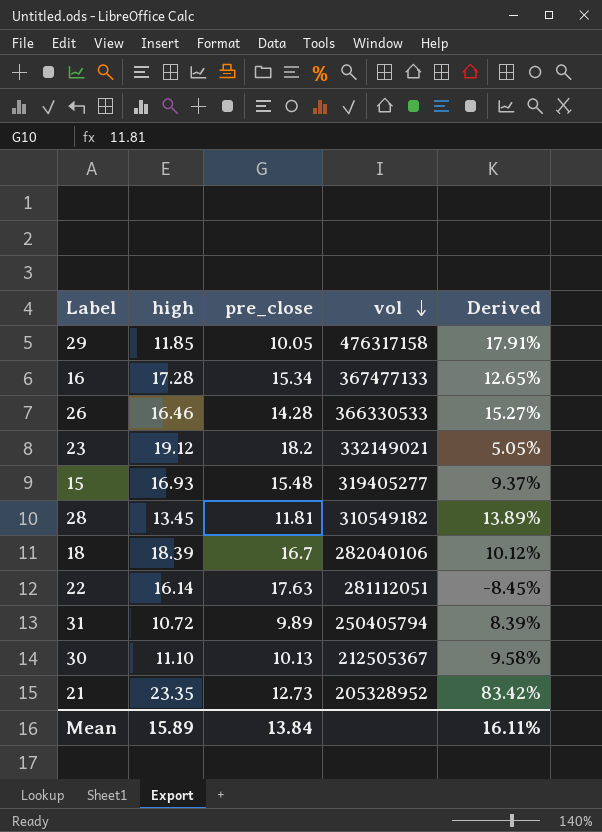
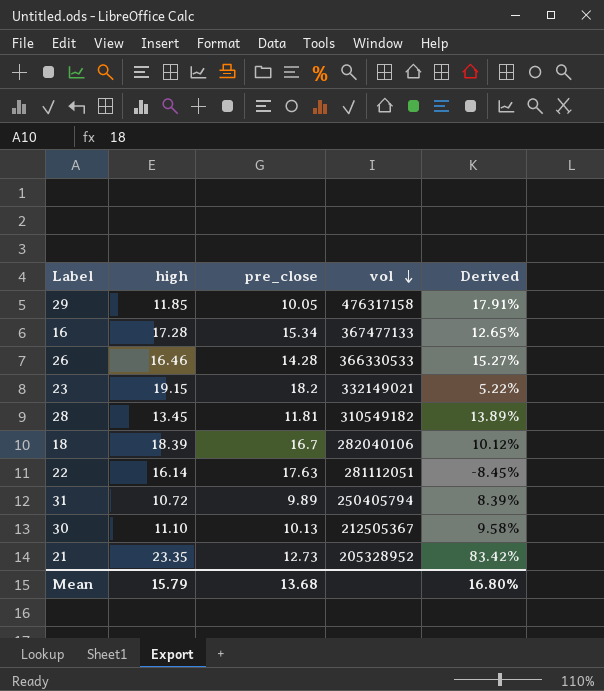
row 15: 16.93 | 15.48 | 319405277 | 9.37% -> none
23 | high: 19.12 -> 19.15
23 | Derived: 5.05% -> 5.22%
Mean | high: 15.89 -> 15.79
Mean | pre_close: 13.84 -> 13.68
Mean | Derived: 16.11% -> 16.80%

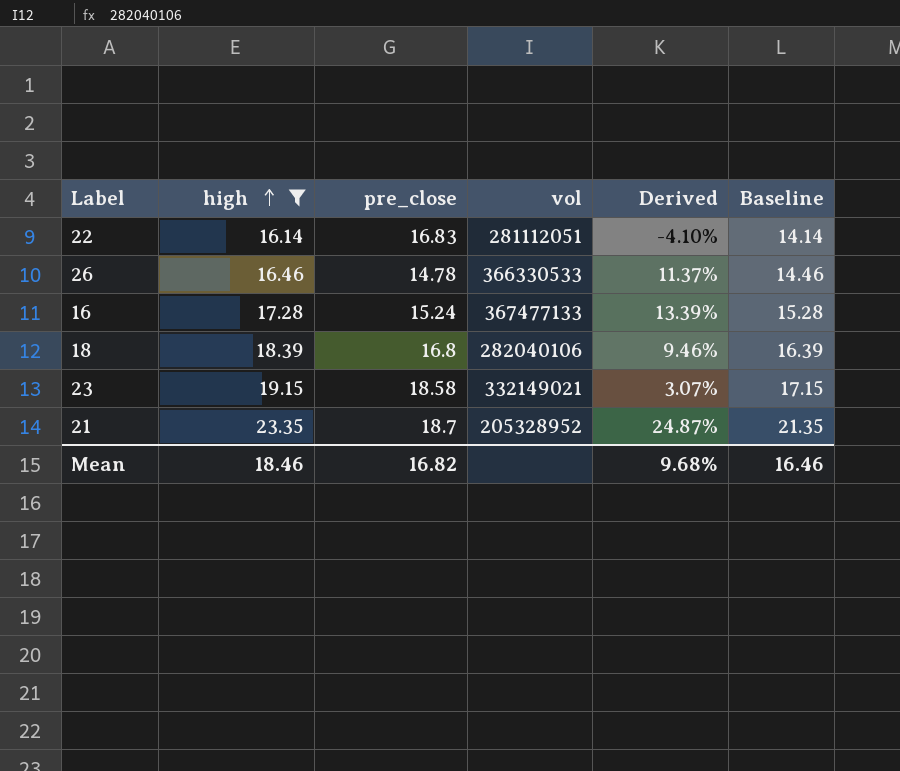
filter: none -> high >= 16.14
row order: vol descending -> high ascending
column Baseline | formula: none -> [high] - 2
22 | pre_close: 17.63 -> 16.83
22 | Derived: -8.45% -> -4.10%
26 | pre_close: 14.28 -> 14.78
26 | Derived: 15.27% -> 11.37%
16 | pre_close: 15.34 -> 15.24
16 | Derived: 12.65% -> 13.39%
18 | pre_close: 16.7 -> 16.8
18 | Derived: 10.12% -> 9.46%
23 | pre_close: 18.2 -> 18.58
23 | Derived: 5.22% -> 3.07%
21 | pre_close: 12.73 -> 18.7
21 | Derived: 83.42% -> 24.87%
Mean | high: 15.79 -> 18.46
Mean | pre_close: 13.68 -> 16.82
Mean | Derived: 16.80% -> 9.68%

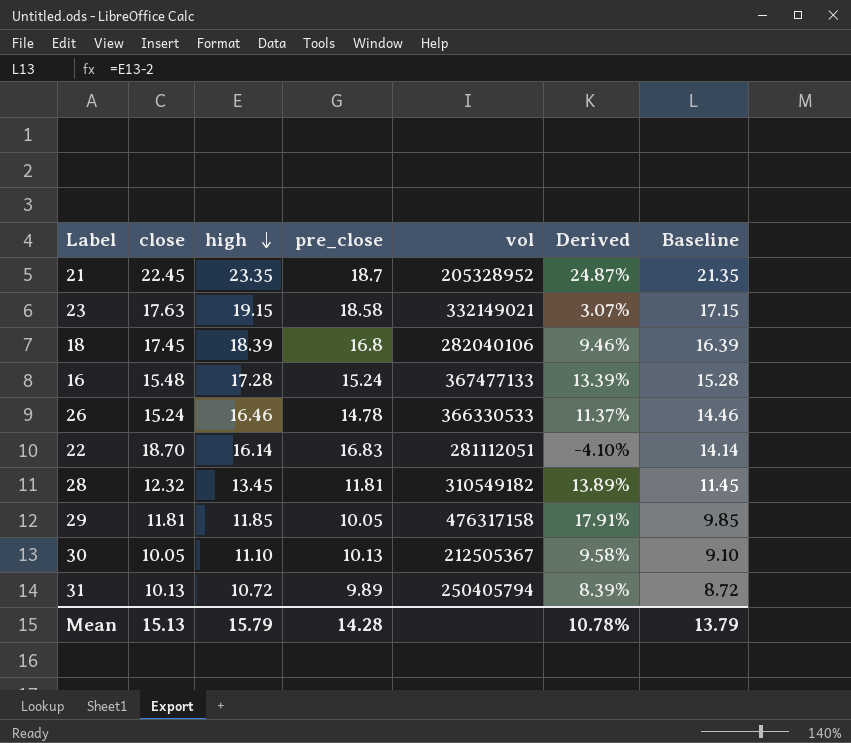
filter: high >= 16.14 -> none
row order: high ascending -> high descending
column close | position: none -> 2
Mean | high: 18.46 -> 15.79
Mean | pre_close: 16.82 -> 14.28
Mean | Derived: 9.68% -> 10.78%
Mean | Baseline: 16.46 -> 13.79

